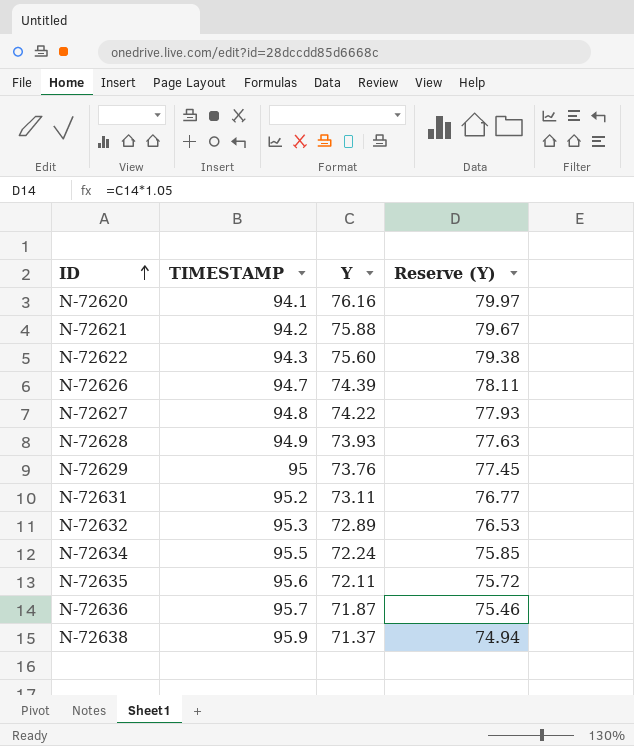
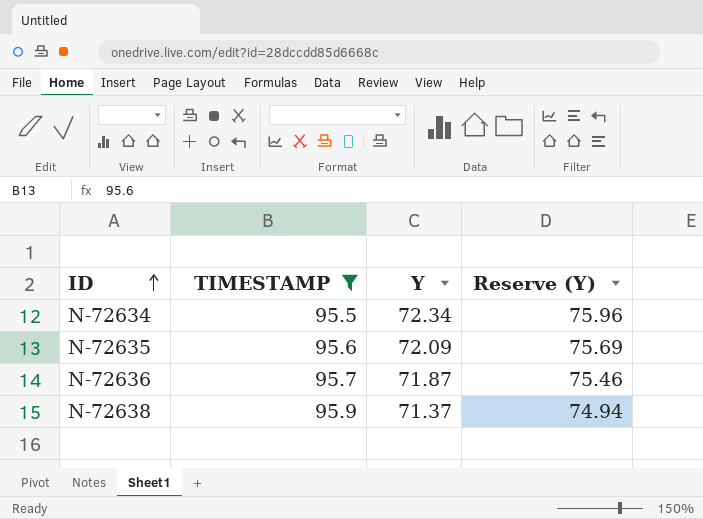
filter: none -> TIMESTAMP >= 95.5
N-72634 | Y: 72.24 -> 72.34
N-72634 | Reserve (Y): 75.85 -> 75.96
N-72635 | Y: 72.11 -> 72.09
N-72635 | Reserve (Y): 75.72 -> 75.69

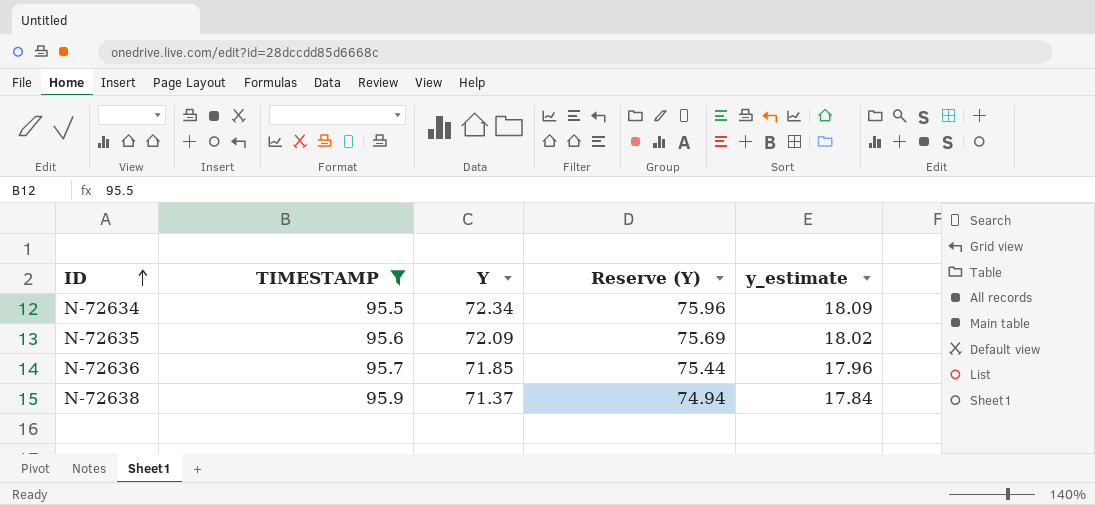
column y_estimate | formula: none -> [Y] * 0.25
N-72636 | Y: 71.87 -> 71.85
N-72636 | Reserve (Y): 75.46 -> 75.44

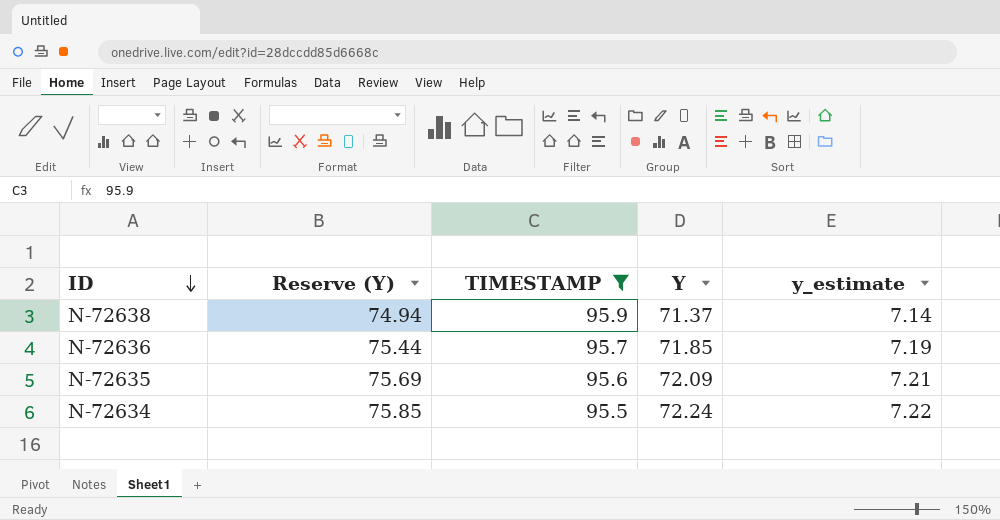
row order: ID ascending -> ID descending
column Reserve (Y) | position: 4 -> 2
column y_estimate | formula: [Y] * 0.25 -> [Y] * 0.1
N-72634 | Reserve (Y): 75.96 -> 75.85
N-72634 | Y: 72.34 -> 72.24

